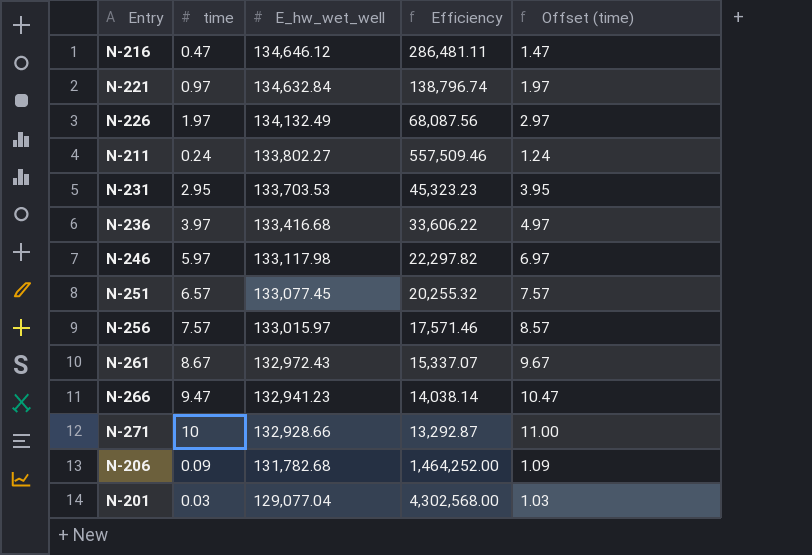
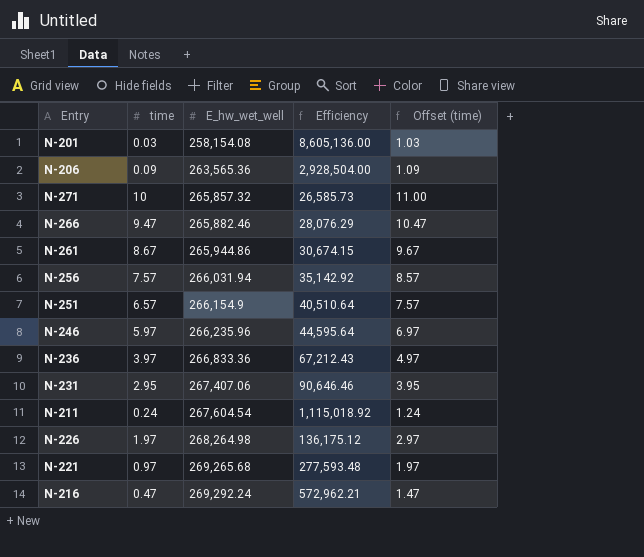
row order: E_hw_wet_well descending -> E_hw_wet_well ascending
N-201 | E_hw_wet_well: 129,077.04 -> 258,154.08
N-201 | Efficiency: 4,302,568.00 -> 8,605,136.00
N-206 | E_hw_wet_well: 131,782.68 -> 263,565.36
N-206 | Efficiency: 1,464,252.00 -> 2,928,504.00
N-271 | E_hw_wet_well: 132,928.66 -> 265,857.32
N-271 | Efficiency: 13,292.87 -> 26,585.73
N-266 | E_hw_wet_well: 132,941.23 -> 265,882.46
N-266 | Efficiency: 14,038.14 -> 28,076.29
N-261 | E_hw_wet_well: 132,972.43 -> 265,944.86
N-261 | Efficiency: 15,337.07 -> 30,674.15
N-256 | E_hw_wet_well: 133,015.97 -> 266,031.94
N-256 | Efficiency: 17,571.46 -> 35,142.92
N-251 | E_hw_wet_well: 133,077.45 -> 266,154.9
N-251 | Efficiency: 20,255.32 -> 40,510.64
N-246 | E_hw_wet_well: 133,117.98 -> 266,235.96
N-246 | Efficiency: 22,297.82 -> 44,595.64
N-236 | E_hw_wet_well: 133,416.68 -> 266,833.36
N-236 | Efficiency: 33,606.22 -> 67,212.43
N-231 | E_hw_wet_well: 133,703.53 -> 267,407.06
N-231 | Efficiency: 45,323.23 -> 90,646.46
N-211 | E_hw_wet_well: 133,802.27 -> 267,604.54
N-211 | Efficiency: 557,509.46 -> 1,115,018.92
N-226 | E_hw_wet_well: 134,132.49 -> 268,264.98
N-226 | Efficiency: 68,087.56 -> 136,175.12
N-221 | E_hw_wet_well: 134,632.84 -> 269,265.68
N-221 | Efficiency: 138,796.74 -> 277,593.48
N-216 | E_hw_wet_well: 134,646.12 -> 269,292.24
N-216 | Efficiency: 286,481.11 -> 572,962.21

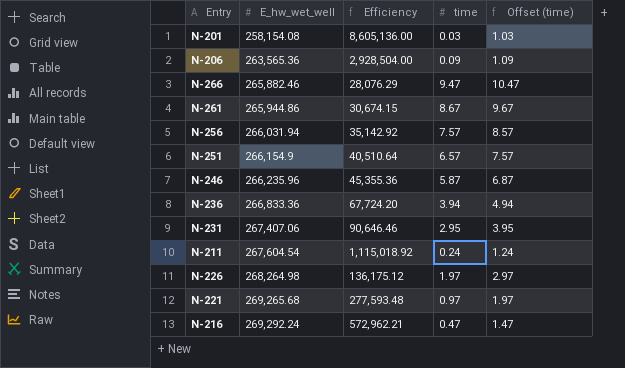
column time | position: 2 -> 4
row N-271: 10 | 265,857.32 | 26,585.73 | 11.00 -> none
N-246 | Efficiency: 44,595.64 -> 45,355.36
N-246 | time: 5.97 -> 5.87
N-246 | Offset (time): 6.97 -> 6.87
N-236 | Efficiency: 67,212.43 -> 67,724.20
N-236 | time: 3.97 -> 3.94
N-236 | Offset (time): 4.97 -> 4.94

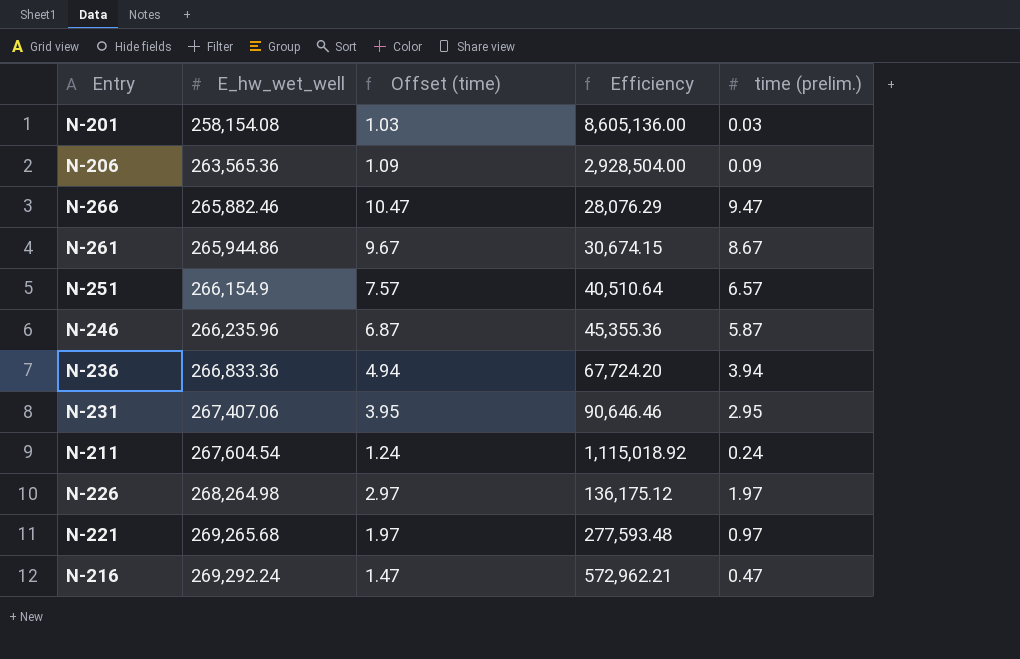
column Offset (time) | position: 5 -> 3
column name: time -> time (prelim.)
row N-256: 266,031.94 | 35,142.92 | 7.57 | 8.57 -> none

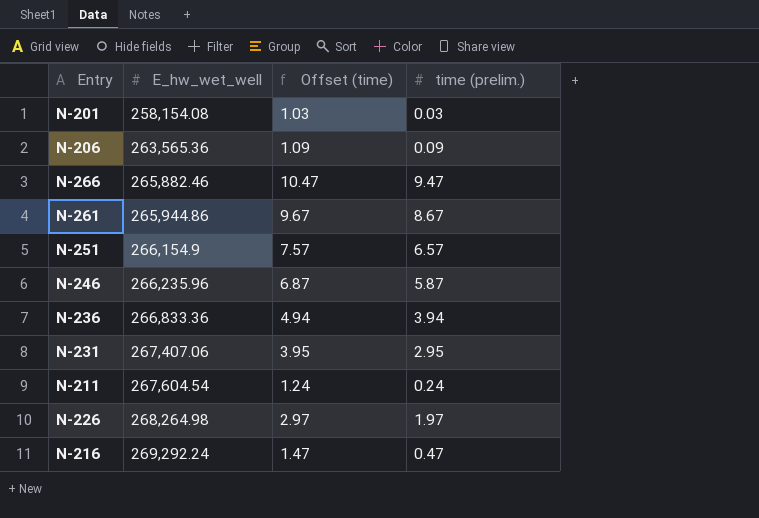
column Efficiency | formula: [E_hw_wet_well] / [time (prelim.)] -> none
row N-221: 269,265.68 | 1.97 | 277,593.48 | 0.97 -> none

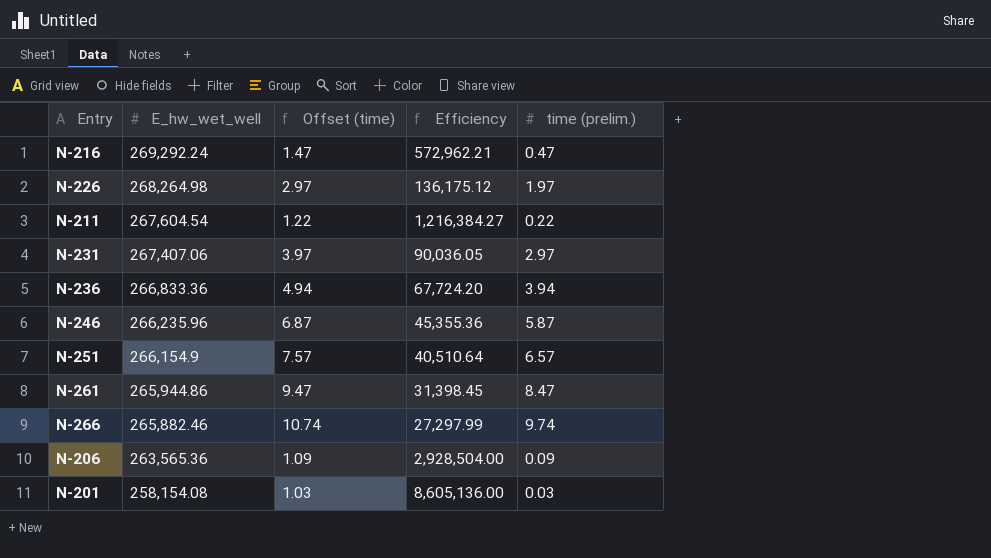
row order: E_hw_wet_well ascending -> E_hw_wet_well descending
column Efficiency | formula: none -> [E_hw_wet_well] / [time (prelim.)]
N-211 | Offset (time): 1.24 -> 1.22
N-211 | time (prelim.): 0.24 -> 0.22
N-231 | Offset (time): 3.95 -> 3.97
N-231 | time (prelim.): 2.95 -> 2.97
N-261 | Offset (time): 9.67 -> 9.47
N-261 | time (prelim.): 8.67 -> 8.47
N-266 | Offset (time): 10.47 -> 10.74
N-266 | time (prelim.): 9.47 -> 9.74

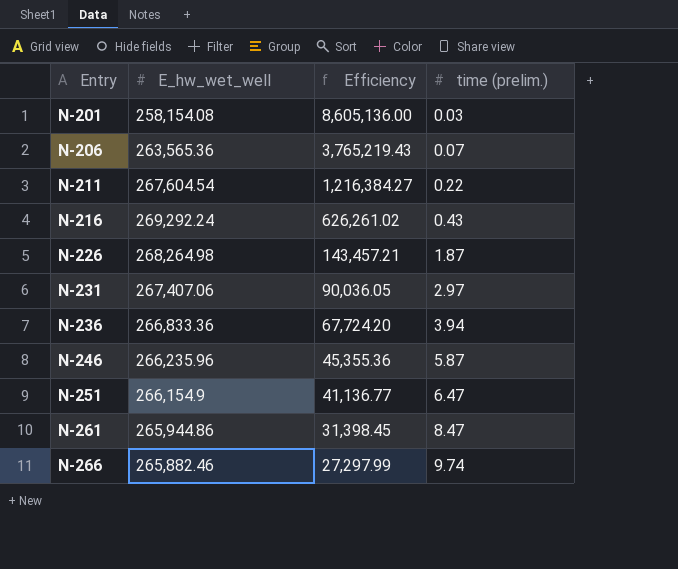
row order: E_hw_wet_well descending -> Entry ascending
column Offset (time) | formula: [time (prelim.)] + 1 -> none
N-206 | Efficiency: 2,928,504.00 -> 3,765,219.43
N-206 | time (prelim.): 0.09 -> 0.07
N-216 | Efficiency: 572,962.21 -> 626,261.02
N-216 | time (prelim.): 0.47 -> 0.43
N-226 | Efficiency: 136,175.12 -> 143,457.21
N-226 | time (prelim.): 1.97 -> 1.87
N-251 | Efficiency: 40,510.64 -> 41,136.77
N-251 | time (prelim.): 6.57 -> 6.47

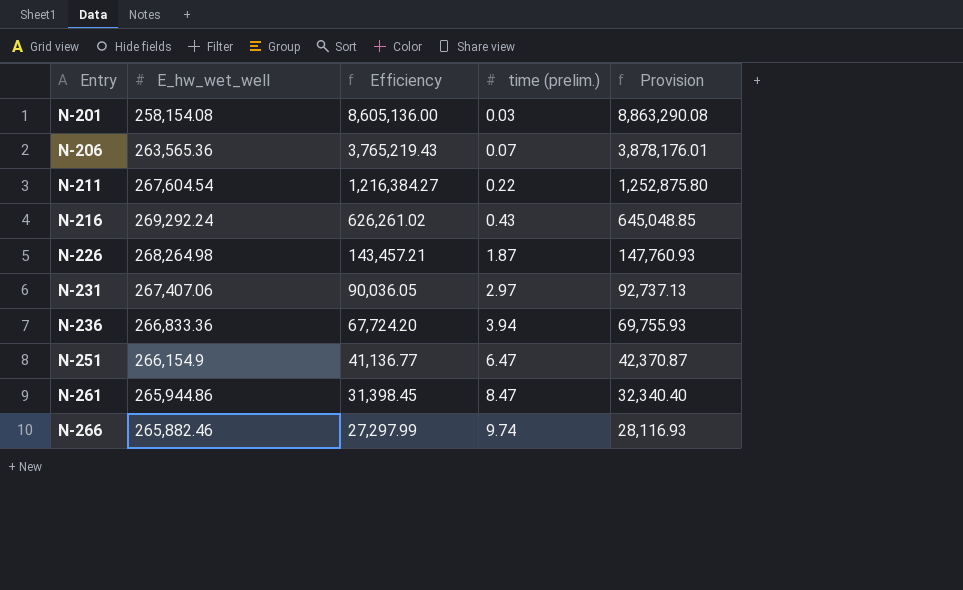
column Provision | formula: none -> [Efficiency] * 1.03
row N-246: 266,235.96 | 45,355.36 | 5.87 -> none

